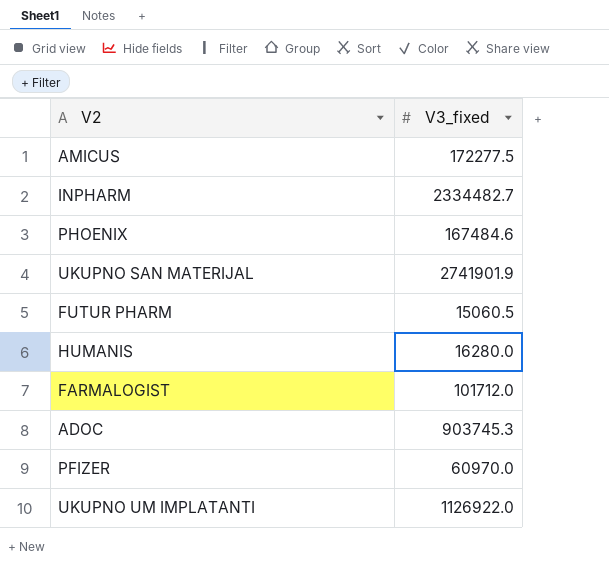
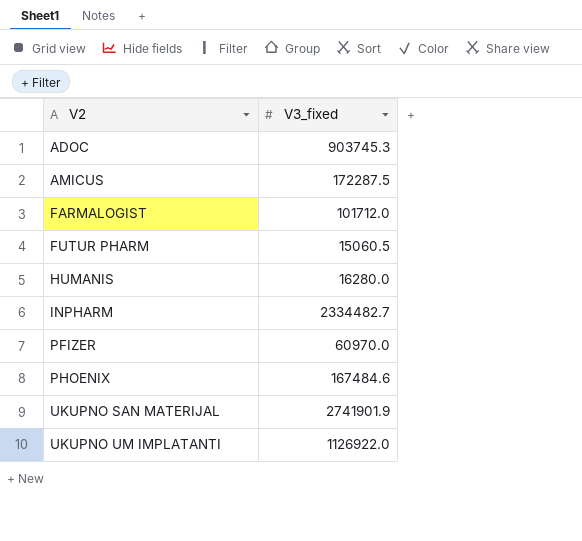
row order: none -> V2 ascending
AMICUS | V3_fixed: 172277.5 -> 172287.5

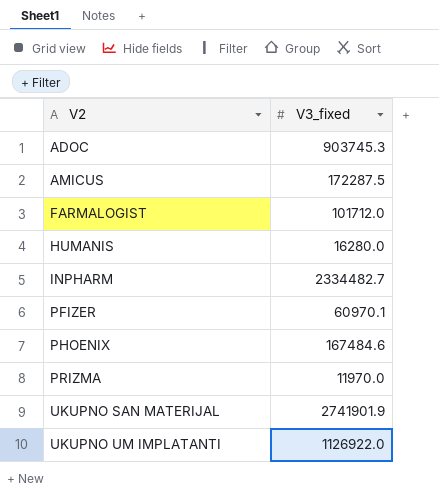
row FUTUR PHARM: 15060.5 -> none
PFIZER | V3_fixed: 60970.0 -> 60970.1
row PRIZMA: none -> 11970.0

